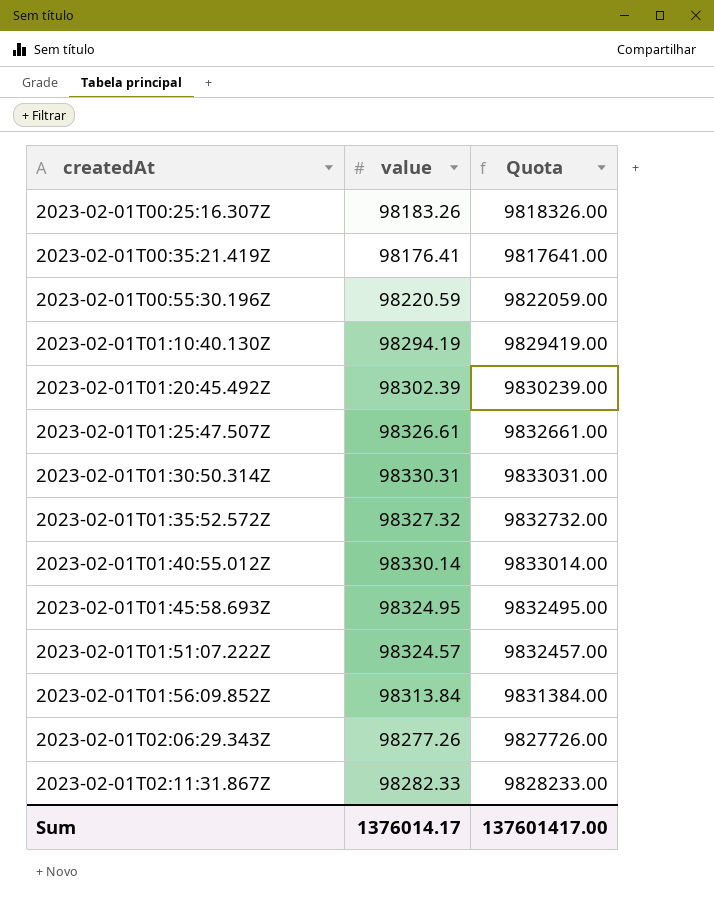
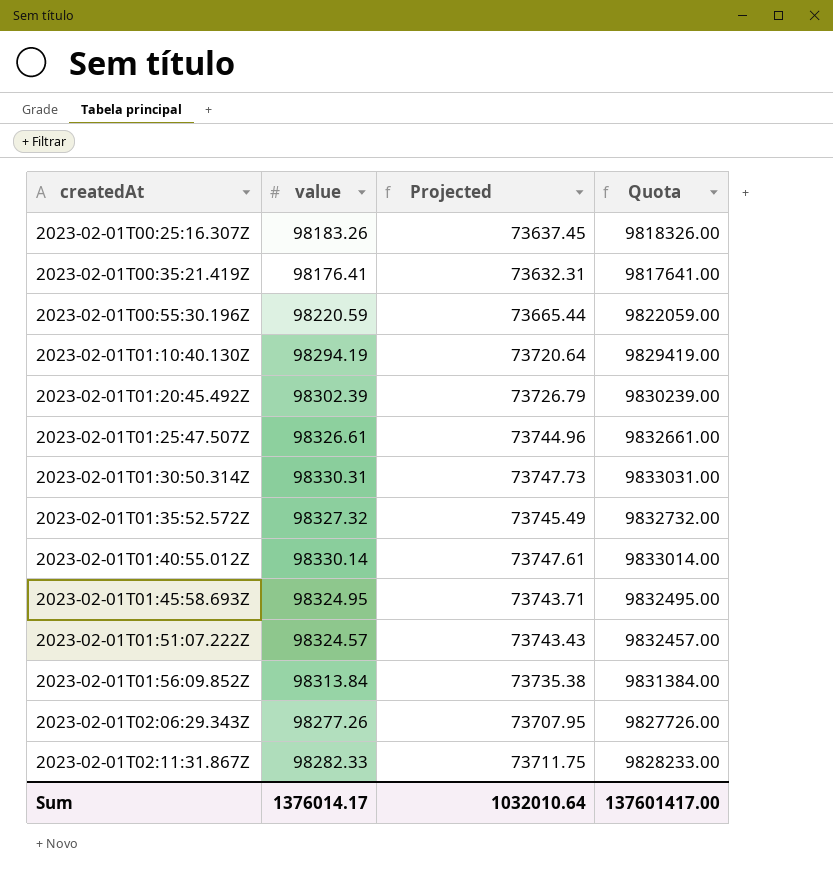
column Projected | formula: none -> [value] * 0.75

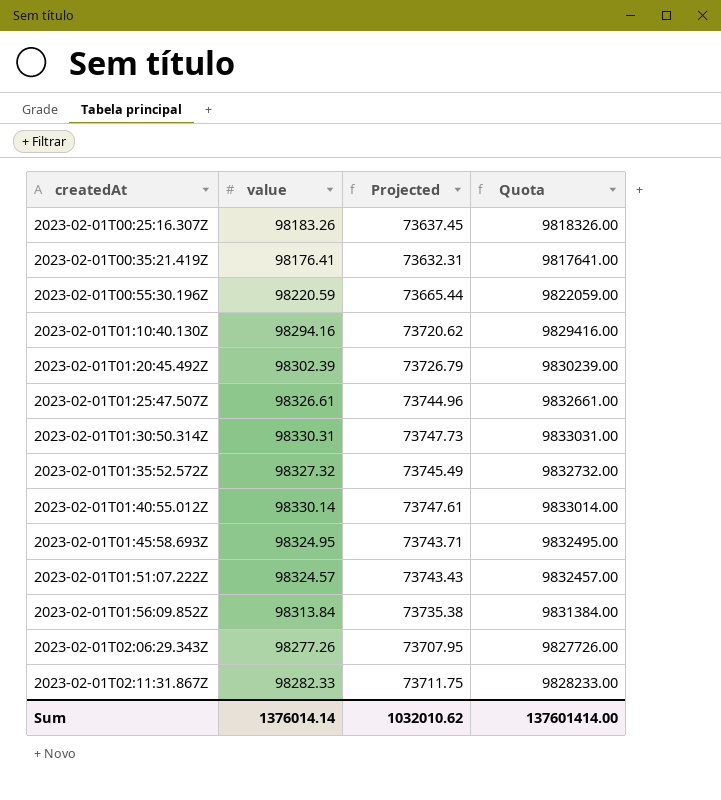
2023-02-01T01:10:40.130Z | value: 98294.19 -> 98294.16
2023-02-01T01:10:40.130Z | Projected: 73720.64 -> 73720.62
2023-02-01T01:10:40.130Z | Quota: 9829419.00 -> 9829416.00
Sum | value: 1376014.17 -> 1376014.14
Sum | Projected: 1032010.64 -> 1032010.62
Sum | Quota: 137601417.00 -> 137601414.00

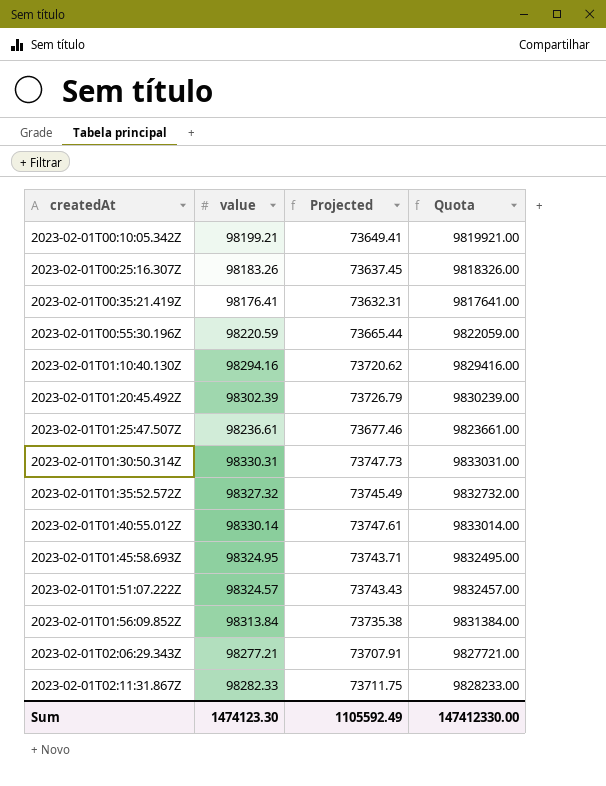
row 2023-02-01T00:10:05.342Z: none -> 98199.21 | 73649.41 | 9819921.00
2023-02-01T01:25:47.507Z | value: 98326.61 -> 98236.61
2023-02-01T01:25:47.507Z | Projected: 73744.96 -> 73677.46
2023-02-01T01:25:47.507Z | Quota: 9832661.00 -> 9823661.00
2023-02-01T02:06:29.343Z | value: 98277.26 -> 98277.21
2023-02-01T02:06:29.343Z | Projected: 73707.95 -> 73707.91
2023-02-01T02:06:29.343Z | Quota: 9827726.00 -> 9827721.00
Sum | value: 1376014.14 -> 1474123.30
Sum | Projected: 1032010.62 -> 1105592.49
Sum | Quota: 137601414.00 -> 147412330.00

